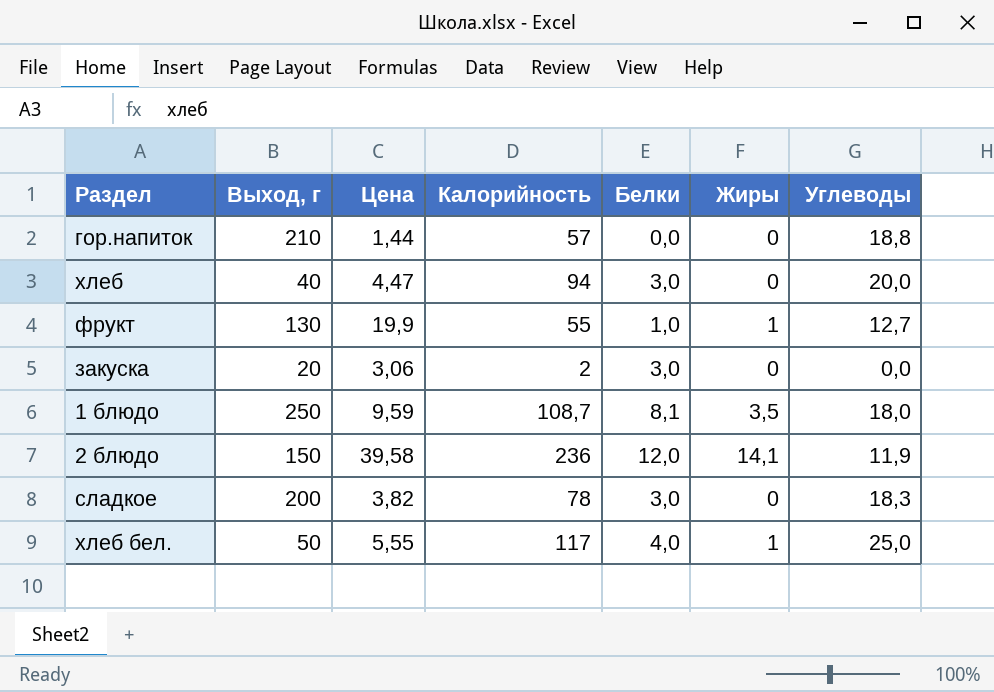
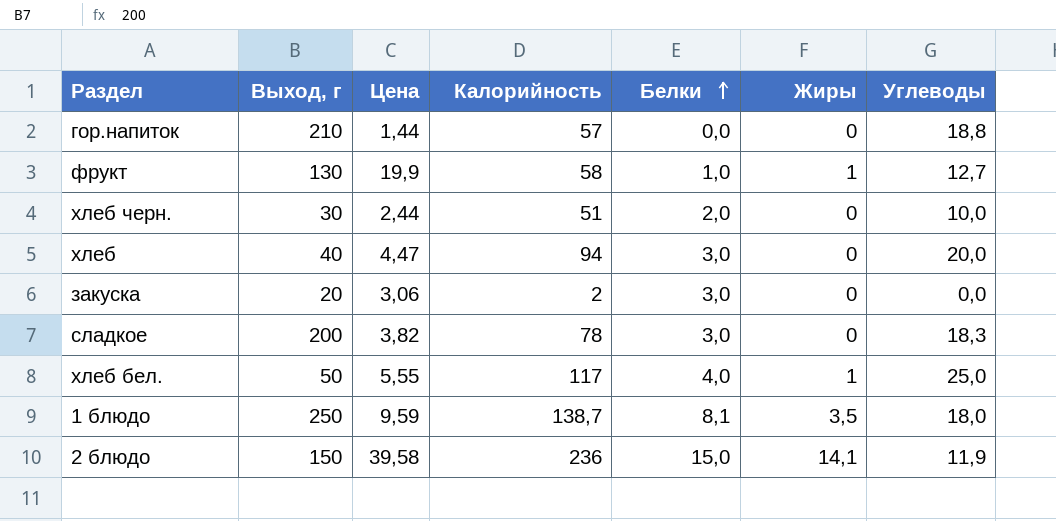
row order: none -> Белки ascending
фрукт | Калорийность: 55 -> 58
row хлеб черн.: none -> 30 | 2,44 | 51 | 2,0 | 0 | 10,0
1 блюдо | Калорийность: 108,7 -> 138,7
2 блюдо | Белки: 12,0 -> 15,0

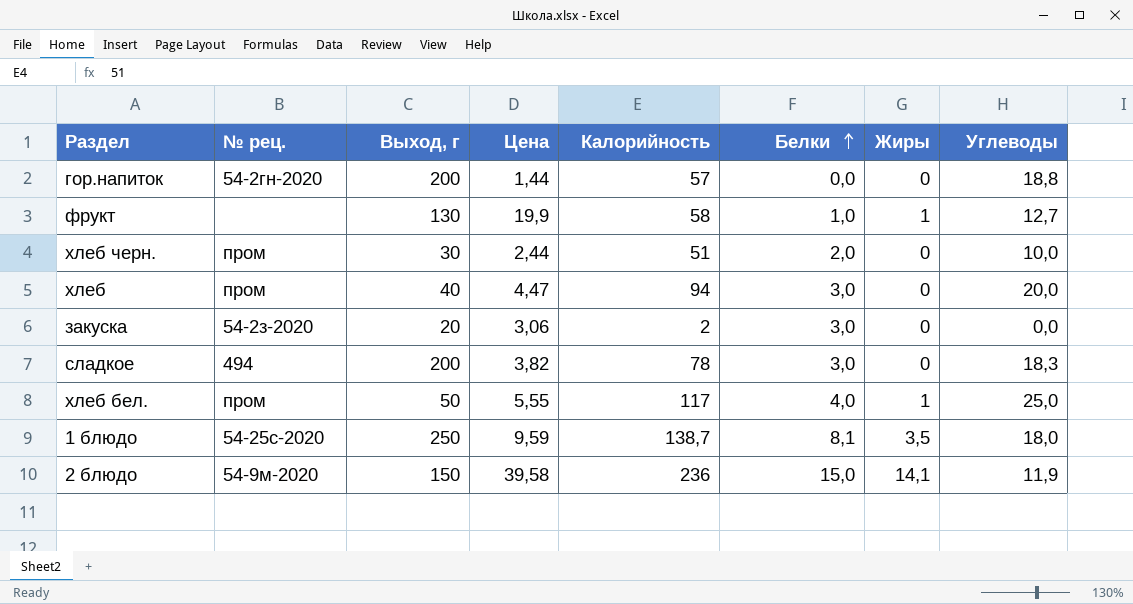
column № рец. | position: none -> 2
гор.напиток | Выход, г: 210 -> 200

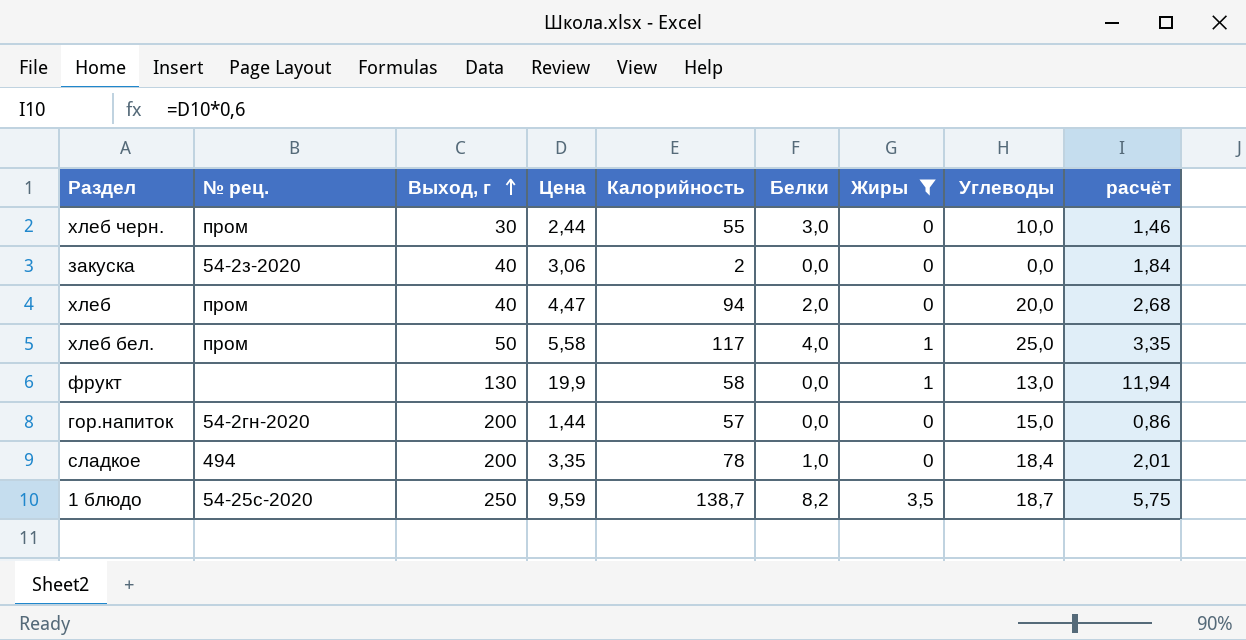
filter: none -> Жиры != 14,1
row order: Белки ascending -> Выход, г ascending
column расчёт | formula: none -> [Цена] * 0,6
хлеб черн. | Калорийность: 51 -> 55
хлеб черн. | Белки: 2,0 -> 3,0
закуска | Выход, г: 20 -> 40
закуска | Белки: 3,0 -> 0,0
хлеб | Белки: 3,0 -> 2,0
хлеб бел. | Цена: 5,55 -> 5,58
фрукт | Белки: 1,0 -> 0,0
фрукт | Углеводы: 12,7 -> 13,0
гор.напиток | Углеводы: 18,8 -> 15,0
сладкое | Цена: 3,82 -> 3,35
сладкое | Белки: 3,0 -> 1,0
сладкое | Углеводы: 18,3 -> 18,4
1 блюдо | Белки: 8,1 -> 8,2
1 блюдо | Углеводы: 18,0 -> 18,7

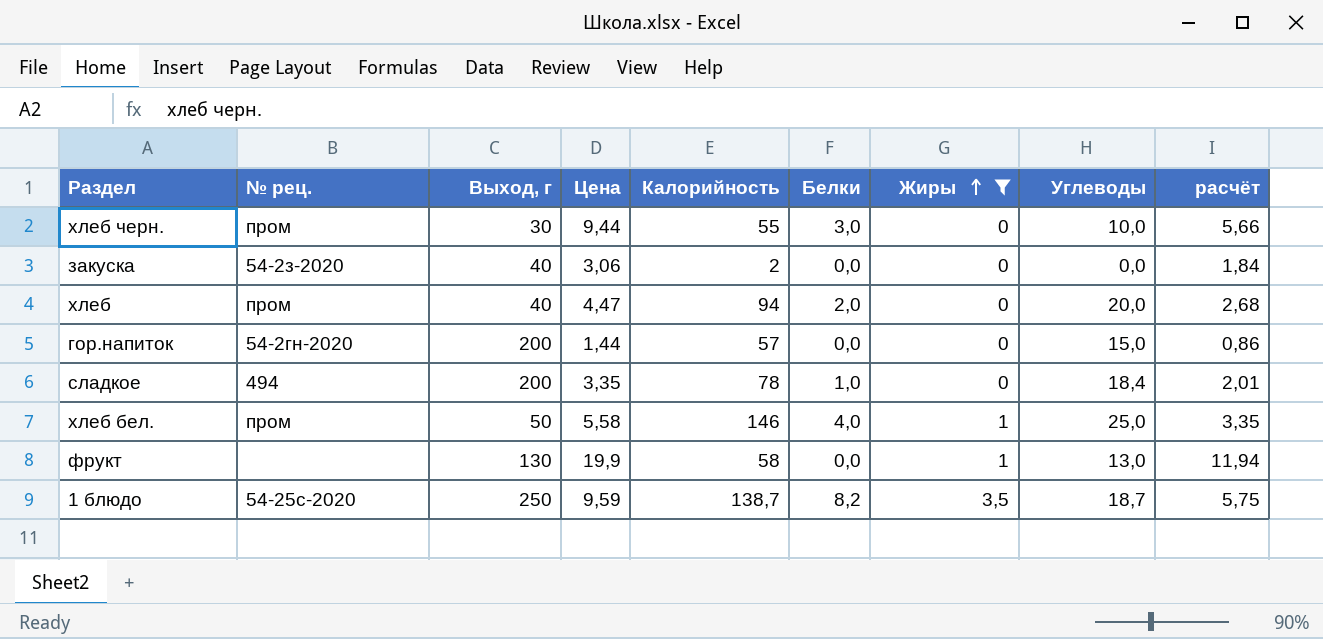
row order: Выход, г ascending -> Жиры ascending
хлеб черн. | Цена: 2,44 -> 9,44
хлеб черн. | расчёт: 1,46 -> 5,66
хлеб бел. | Калорийность: 117 -> 146

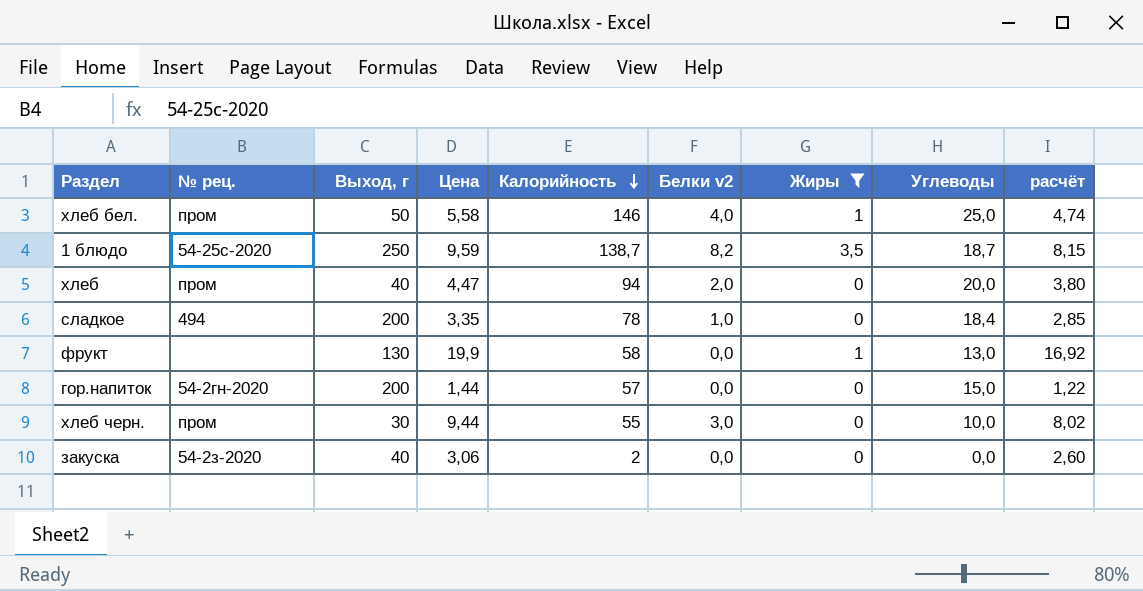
row order: Жиры ascending -> Калорийность descending
column name: Белки -> Белки v2
column расчёт | formula: [Цена] * 0,6 -> [Цена] * 0,85

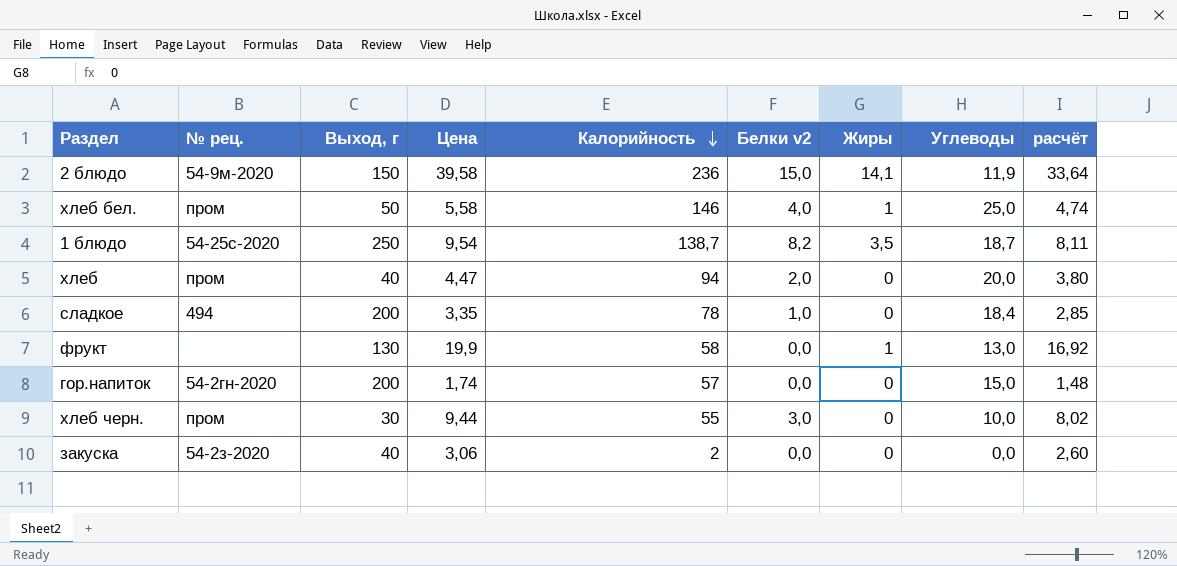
filter: Жиры != 14,1 -> none
1 блюдо | Цена: 9,59 -> 9,54
1 блюдо | расчёт: 8,15 -> 8,11
гор.напиток | Цена: 1,44 -> 1,74
гор.напиток | расчёт: 1,22 -> 1,48

